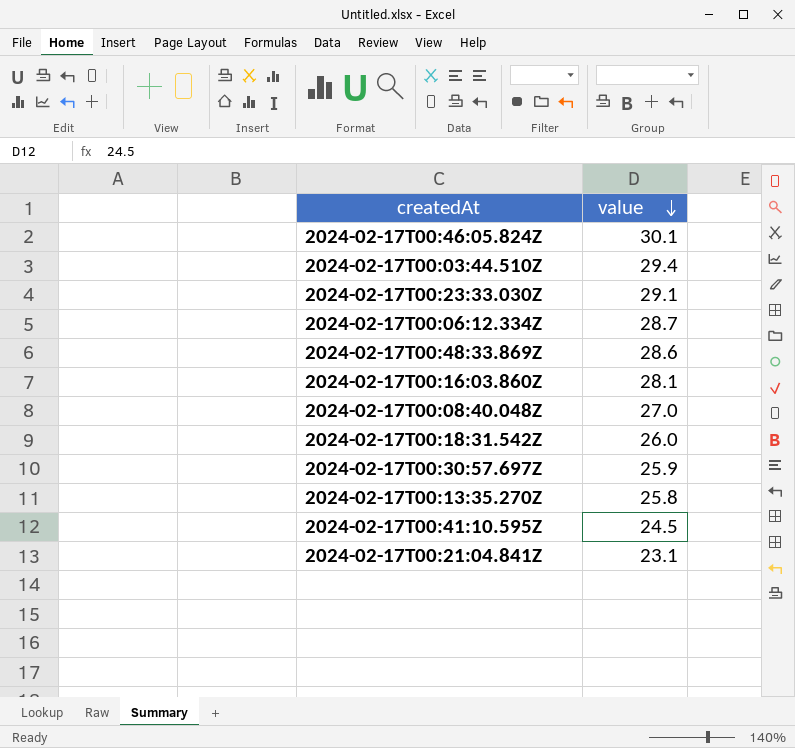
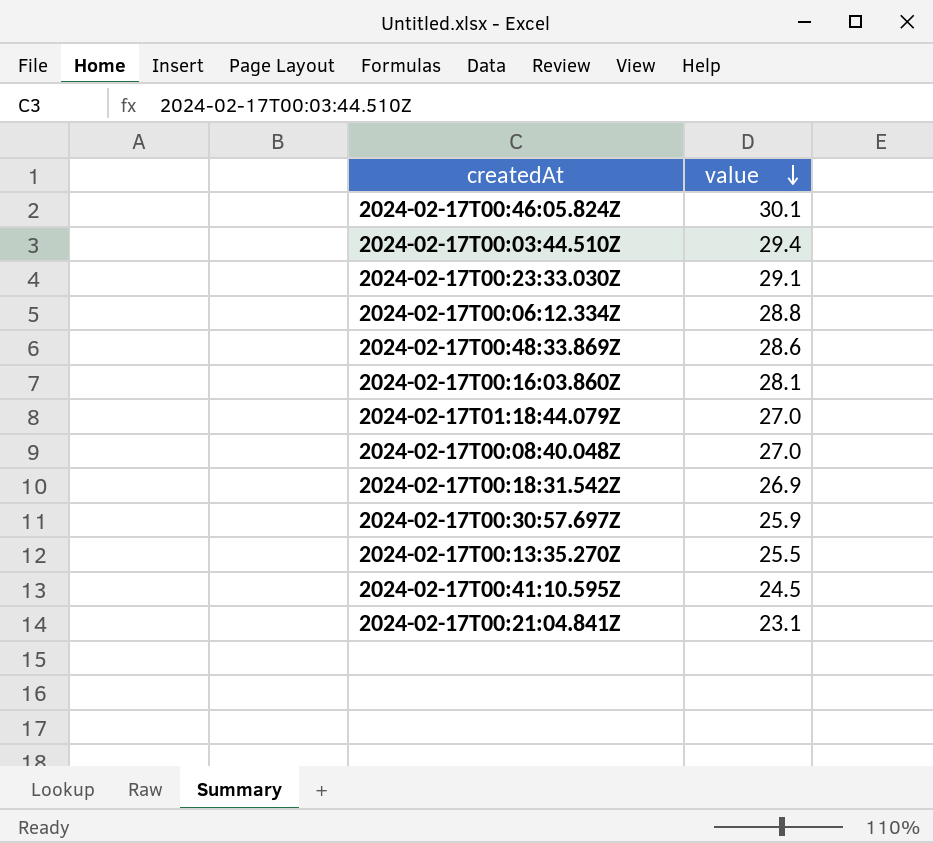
2024-02-17T00:06:12.334Z | value: 28.7 -> 28.8
row 2024-02-17T01:18:44.079Z: none -> 27.0
2024-02-17T00:18:31.542Z | value: 26.0 -> 26.9
2024-02-17T00:13:35.270Z | value: 25.8 -> 25.5

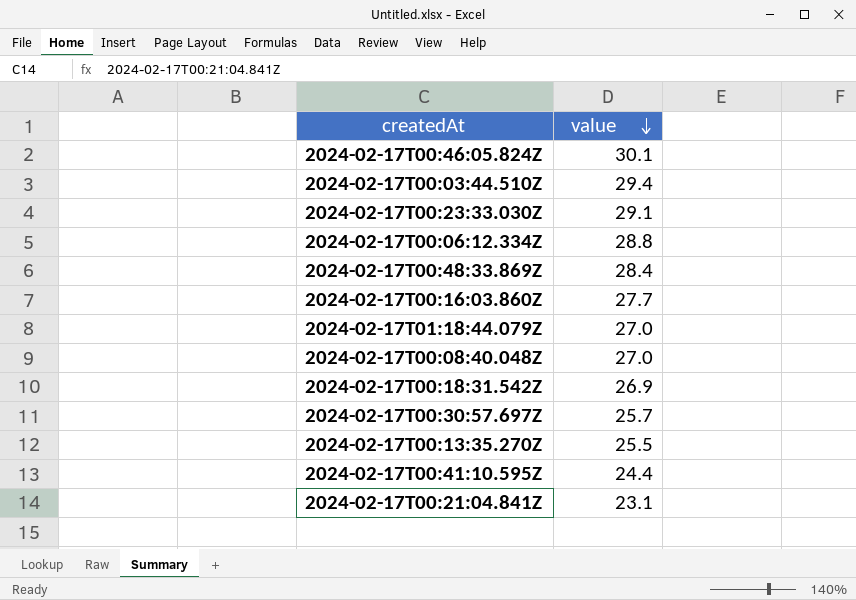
2024-02-17T00:48:33.869Z | value: 28.6 -> 28.4
2024-02-17T00:16:03.860Z | value: 28.1 -> 27.7
2024-02-17T00:30:57.697Z | value: 25.9 -> 25.7
2024-02-17T00:41:10.595Z | value: 24.5 -> 24.4

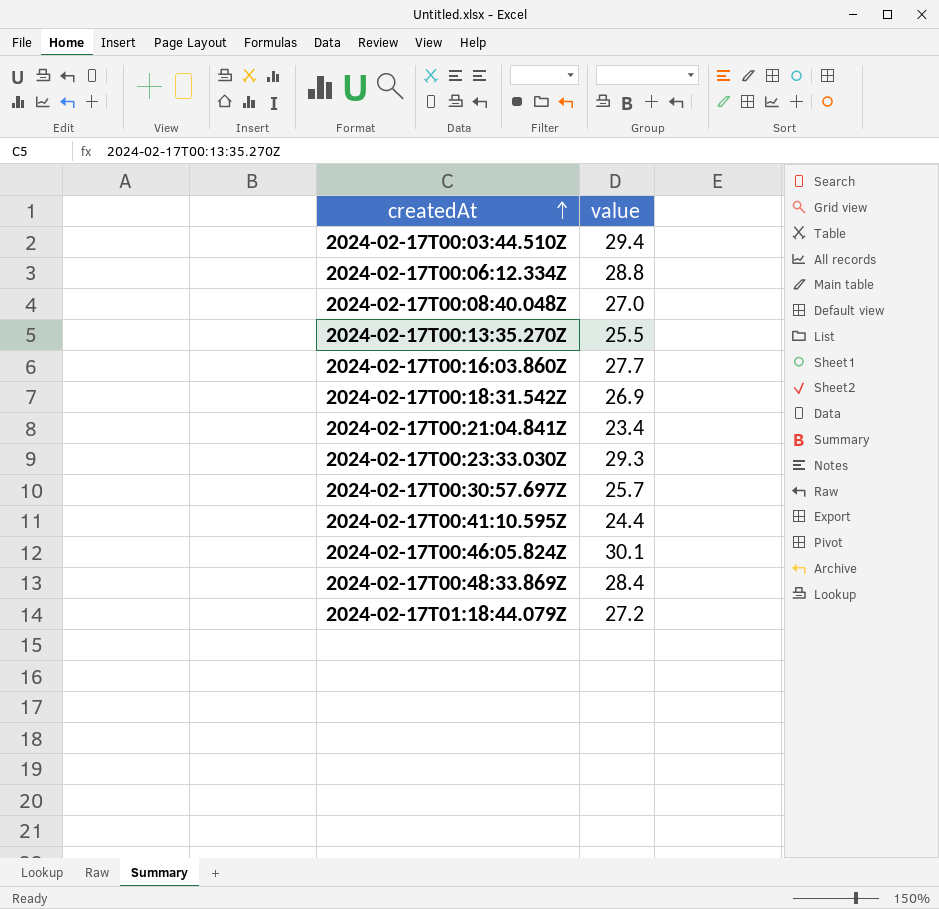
row order: value descending -> createdAt ascending
2024-02-17T00:21:04.841Z | value: 23.1 -> 23.4
2024-02-17T00:23:33.030Z | value: 29.1 -> 29.3
2024-02-17T01:18:44.079Z | value: 27.0 -> 27.2

